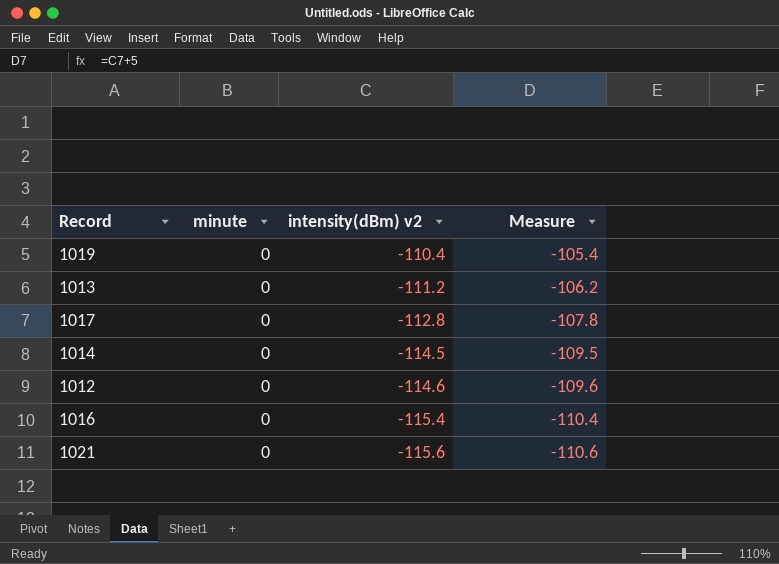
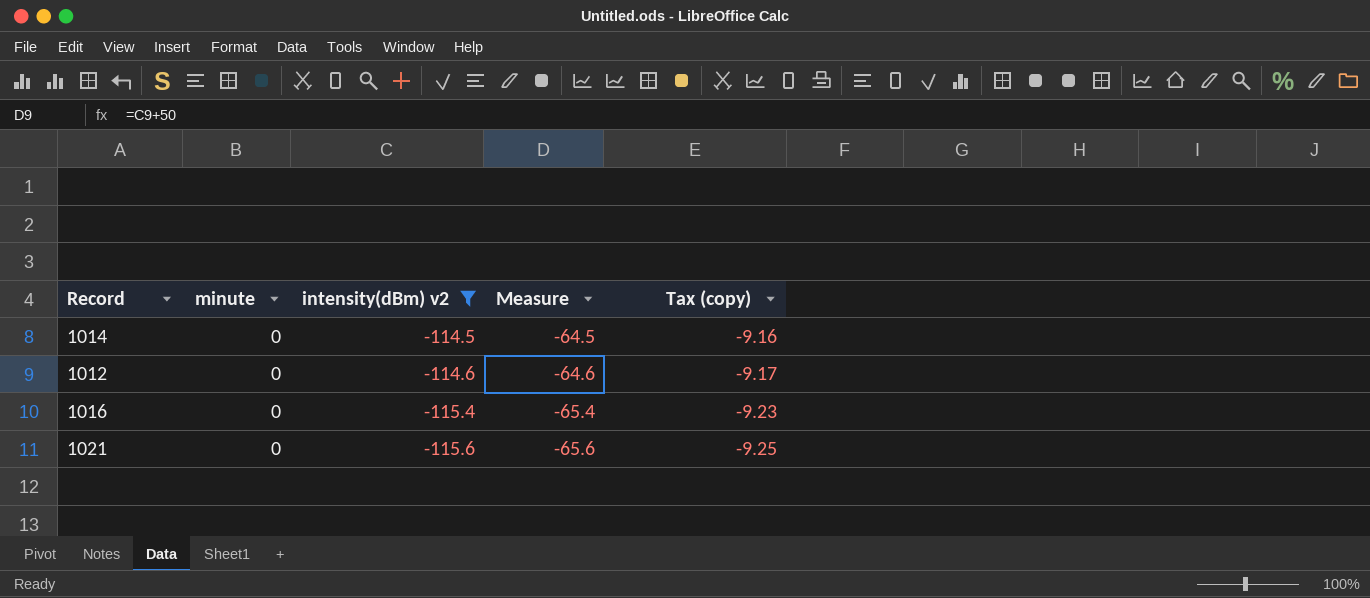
filter: none -> intensity(dBm) v2 <= -114.5
column Measure | formula: [intensity(dBm) v2] + 5 -> [intensity(dBm) v2] + 50
column Tax (copy) | formula: none -> [intensity(dBm) v2] * 0.08

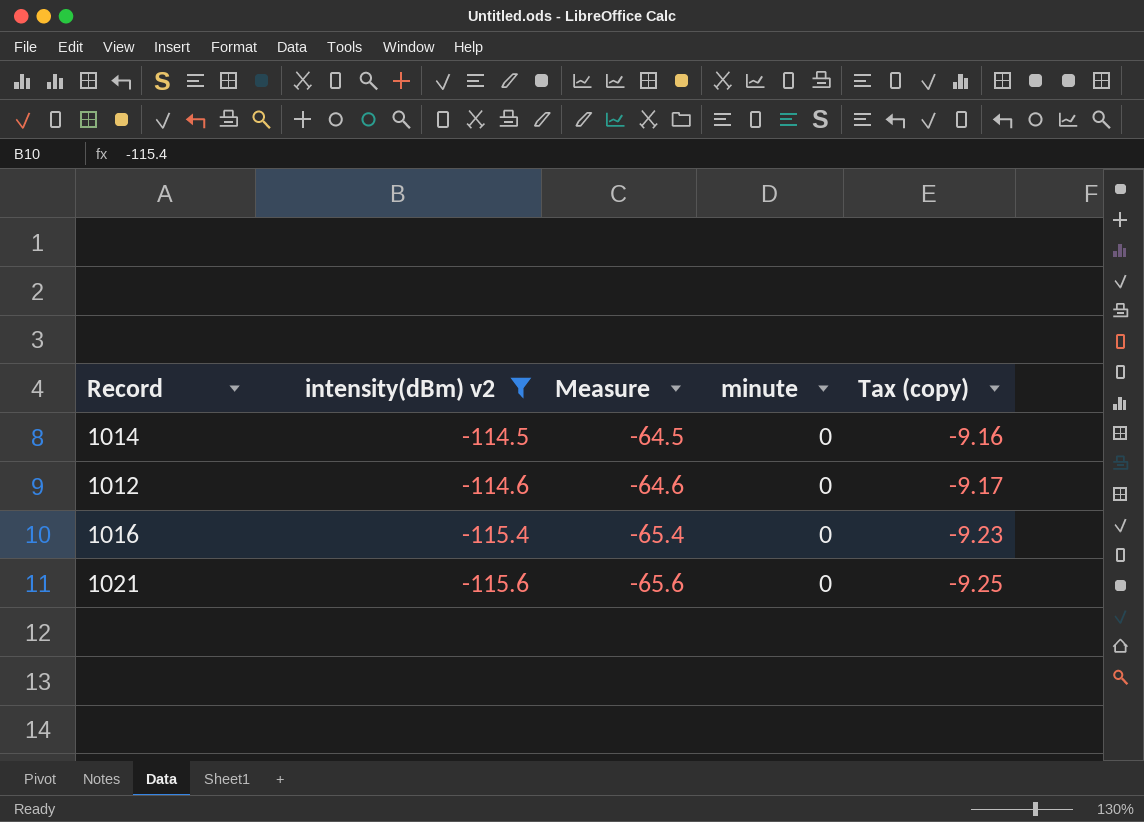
column minute | position: 2 -> 4

